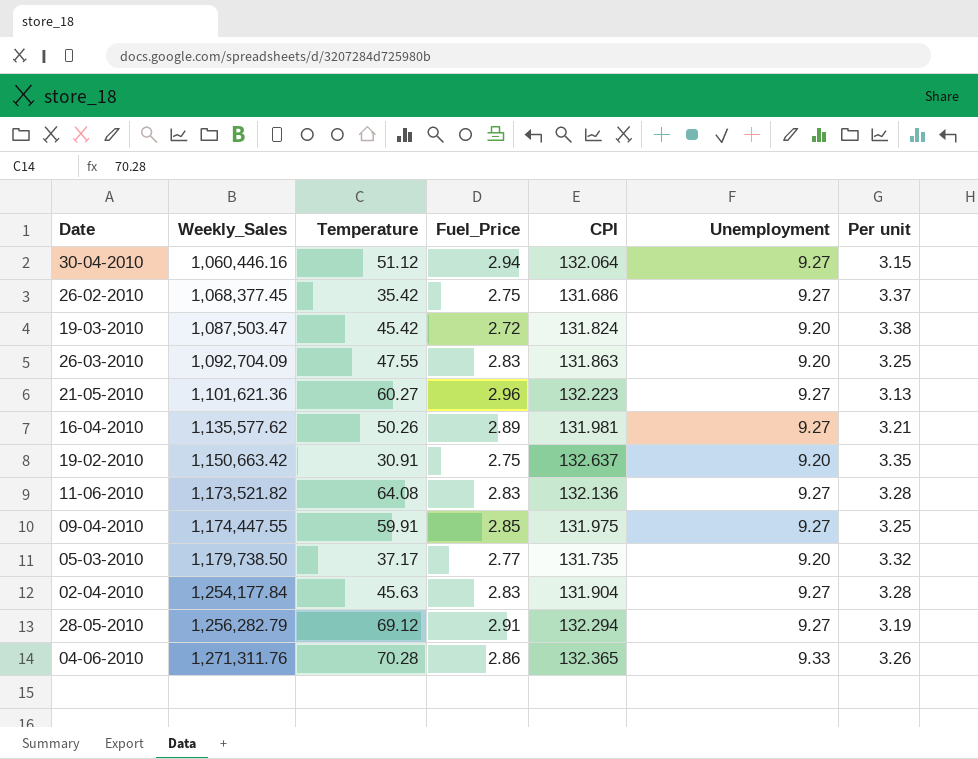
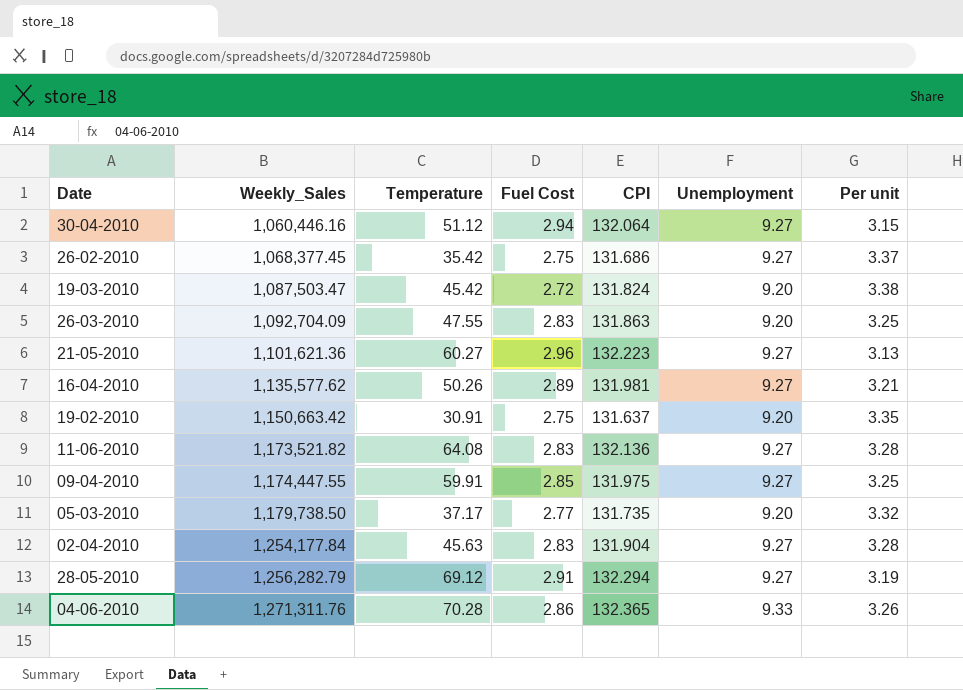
column name: Fuel_Price -> Fuel Cost
19-02-2010 | CPI: 132.637 -> 131.637

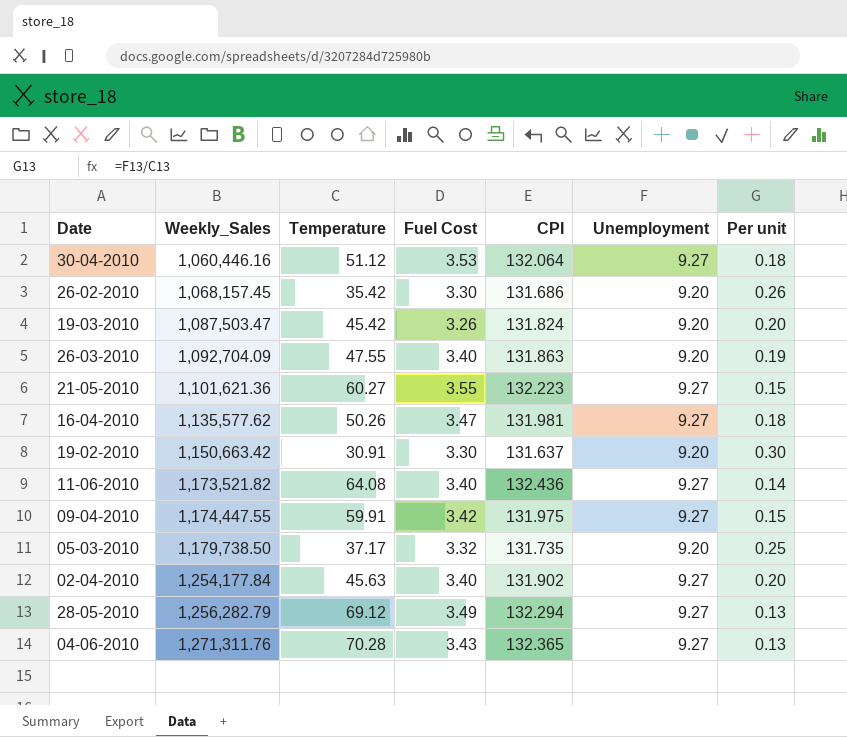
column Per unit | formula: [Unemployment] / [Fuel Cost] -> [Unemployment] / [Temperature]
30-04-2010 | Fuel Cost: 2.94 -> 3.53
26-02-2010 | Weekly_Sales: 1,068,377.45 -> 1,068,157.45
26-02-2010 | Fuel Cost: 2.75 -> 3.30
26-02-2010 | Unemployment: 9.27 -> 9.20
19-03-2010 | Fuel Cost: 2.72 -> 3.26
26-03-2010 | Fuel Cost: 2.83 -> 3.40
21-05-2010 | Fuel Cost: 2.96 -> 3.55
16-04-2010 | Fuel Cost: 2.89 -> 3.47
19-02-2010 | Fuel Cost: 2.75 -> 3.30
11-06-2010 | Fuel Cost: 2.83 -> 3.40
11-06-2010 | CPI: 132.136 -> 132.436
09-04-2010 | Fuel Cost: 2.85 -> 3.42
05-03-2010 | Fuel Cost: 2.77 -> 3.32
02-04-2010 | Fuel Cost: 2.83 -> 3.40
02-04-2010 | CPI: 131.904 -> 131.902
28-05-2010 | Fuel Cost: 2.91 -> 3.49
04-06-2010 | Fuel Cost: 2.86 -> 3.43
04-06-2010 | Unemployment: 9.33 -> 9.27

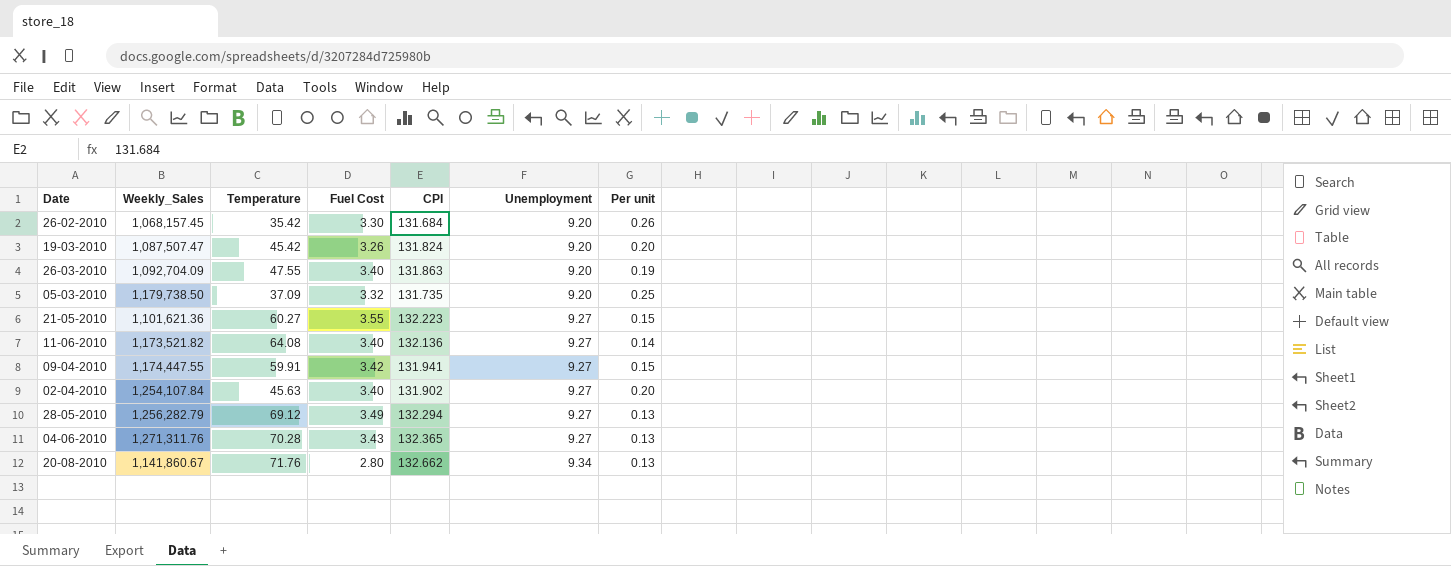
row order: Weekly_Sales ascending -> Unemployment ascending
row 30-04-2010: 1,060,446.16 | 51.12 | 3.53 | 132.064 | 9.27 | 0.18 -> none
row 16-04-2010: 1,135,577.62 | 50.26 | 3.47 | 131.981 | 9.27 | 0.18 -> none
row 19-02-2010: 1,150,663.42 | 30.91 | 3.30 | 131.637 | 9.20 | 0.30 -> none
26-02-2010 | CPI: 131.686 -> 131.684
19-03-2010 | Weekly_Sales: 1,087,503.47 -> 1,087,507.47
05-03-2010 | Temperature: 37.17 -> 37.09
11-06-2010 | CPI: 132.436 -> 132.136
09-04-2010 | CPI: 131.975 -> 131.941
02-04-2010 | Weekly_Sales: 1,254,177.84 -> 1,254,107.84
row 20-08-2010: none -> 1,141,860.67 | 71.76 | 2.80 | 132.662 | 9.34 | 0.13

